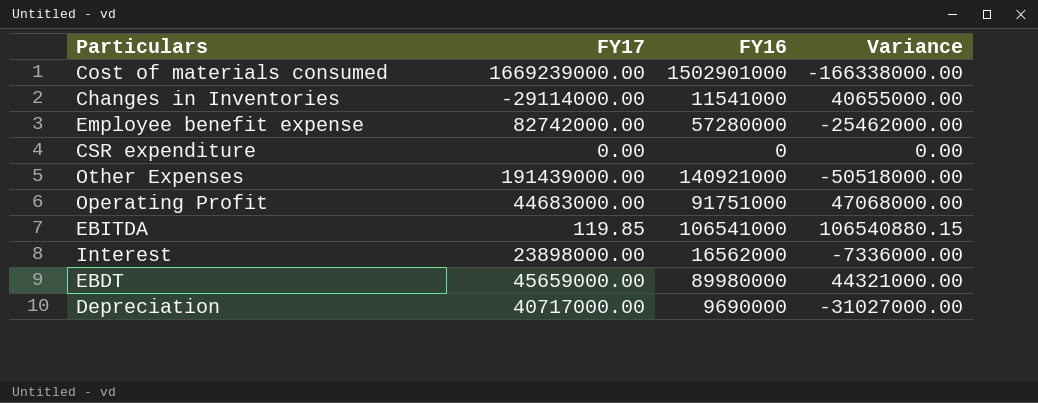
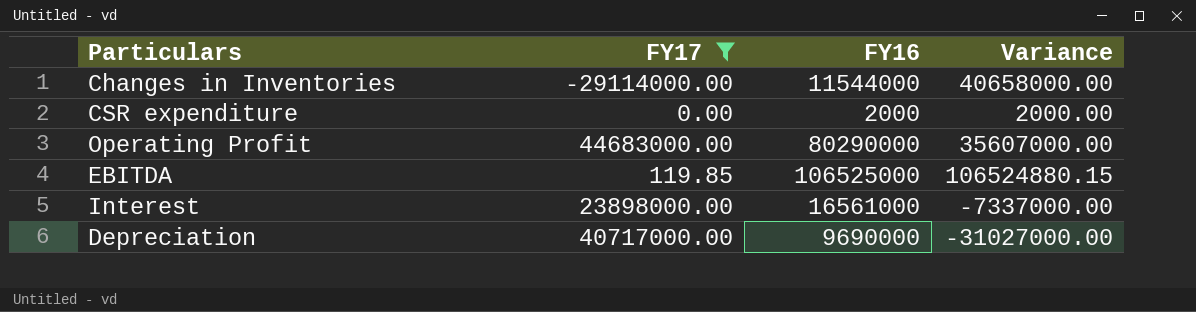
filter: none -> FY17 <= 44683000.00
Changes in Inventories | FY16: 11541000 -> 11544000
Changes in Inventories | Variance: 40655000.00 -> 40658000.00
CSR expenditure | FY16: 0 -> 2000
CSR expenditure | Variance: 0.00 -> 2000.00
Operating Profit | FY16: 91751000 -> 80290000
Operating Profit | Variance: 47068000.00 -> 35607000.00
EBITDA | FY16: 106541000 -> 106525000
EBITDA | Variance: 106540880.15 -> 106524880.15
Interest | FY16: 16562000 -> 16561000
Interest | Variance: -7336000.00 -> -7337000.00

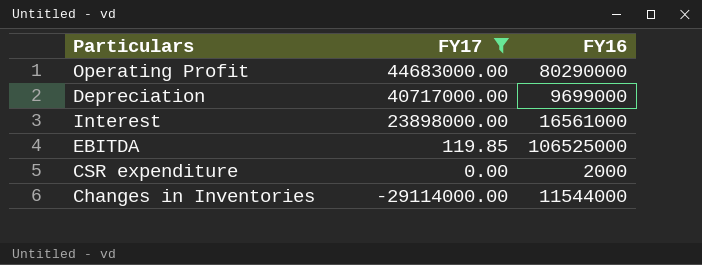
row order: none -> FY17 descending
column Variance | formula: [FY16] - [FY17] -> none
Depreciation | FY16: 9690000 -> 9699000

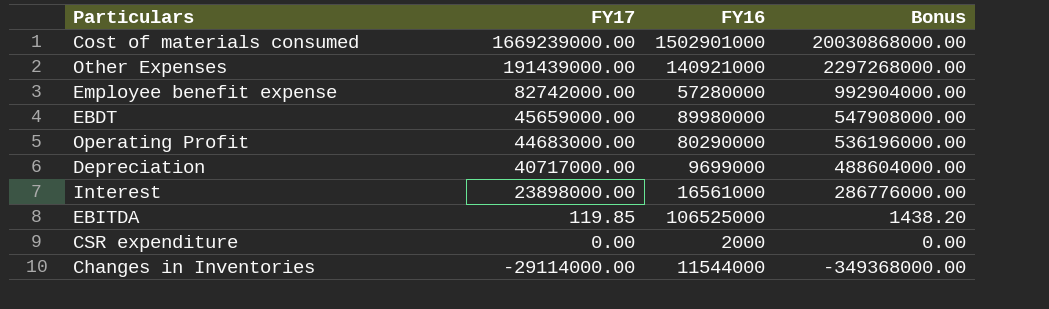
filter: FY17 <= 44683000.00 -> none
column Bonus | formula: none -> [FY17] * 12

